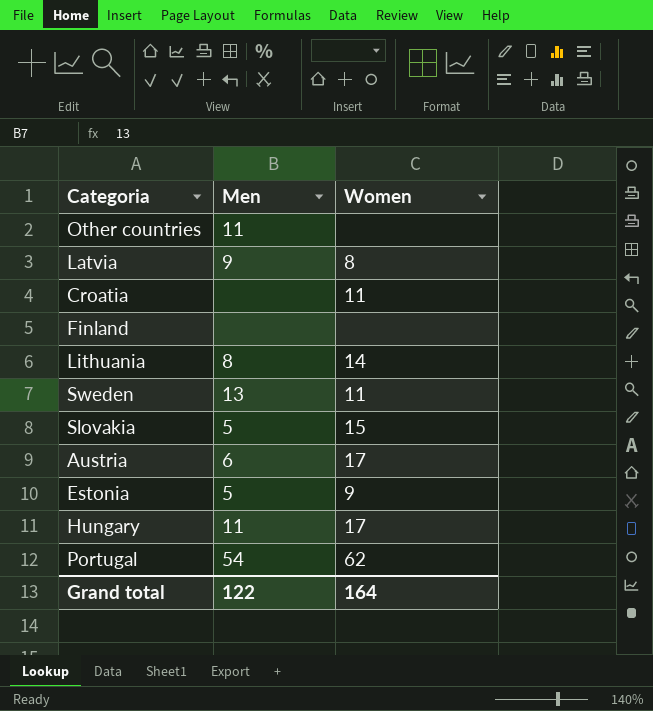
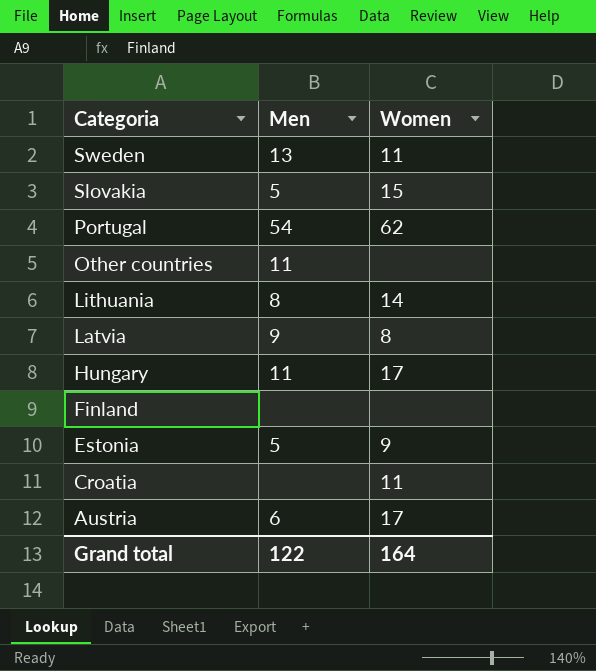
row order: none -> Categoria descending

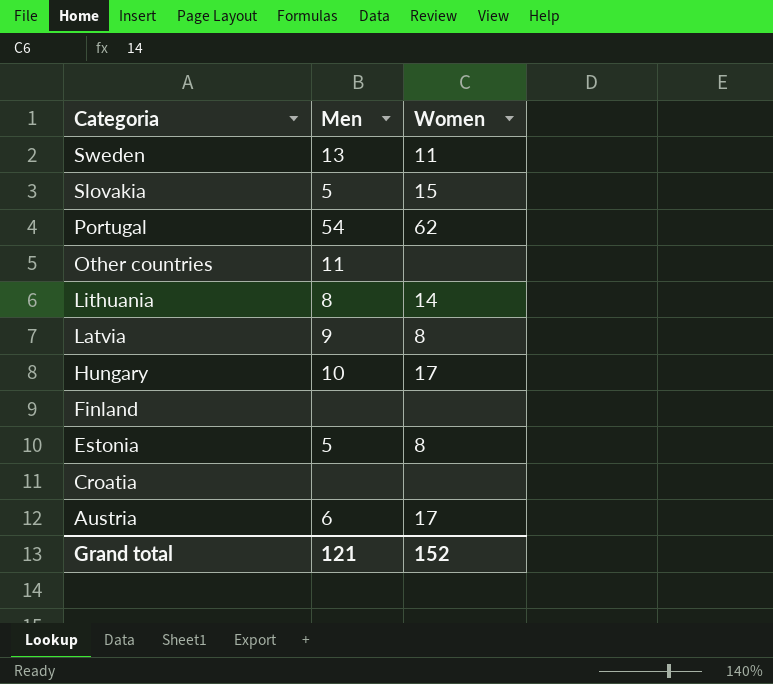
Hungary | Men: 11 -> 10
Estonia | Women: 9 -> 8
Croatia | Women: 11 -> none
Grand total | Men: 122 -> 121
Grand total | Women: 164 -> 152

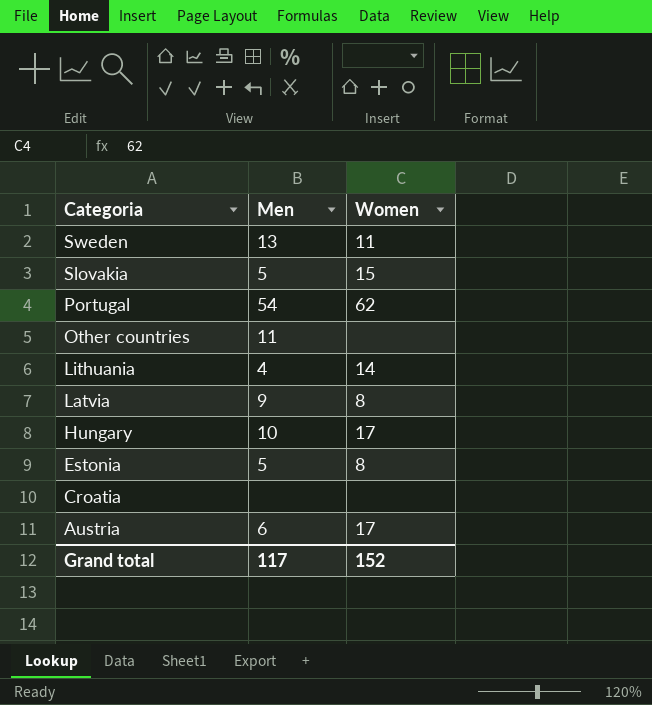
row Finland: none | none -> none
Lithuania | Men: 8 -> 4
Grand total | Men: 121 -> 117

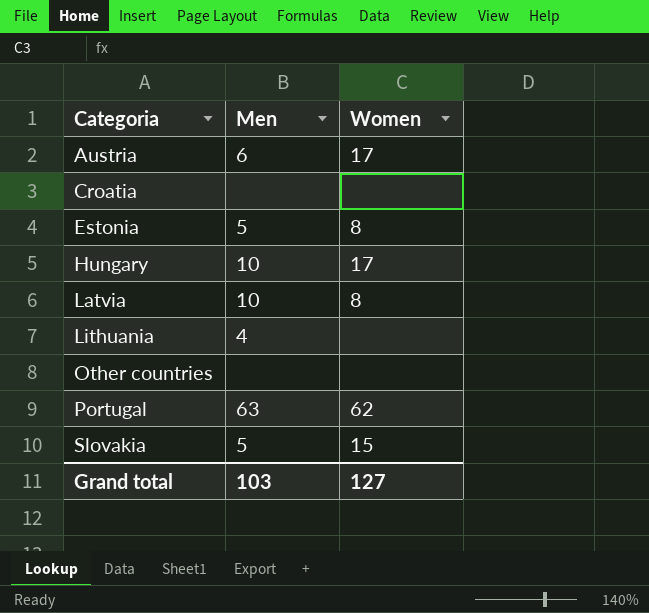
row order: Categoria descending -> Categoria ascending
row Sweden: 13 | 11 -> none
Latvia | Men: 9 -> 10
Lithuania | Women: 14 -> none
Other countries | Men: 11 -> none
Portugal | Men: 54 -> 63
Grand total | Men: 117 -> 103
Grand total | Women: 152 -> 127

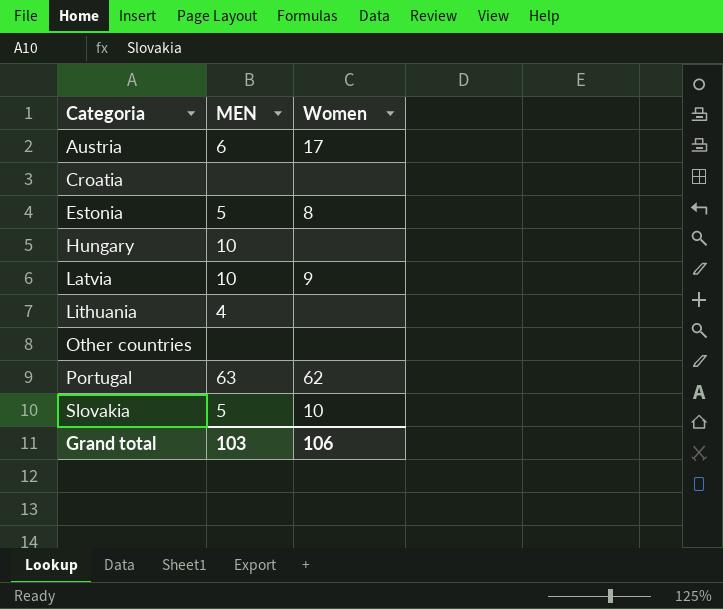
column name: Men -> MEN
Hungary | Women: 17 -> none
Latvia | Women: 8 -> 9
Slovakia | Women: 15 -> 10
Grand total | Women: 127 -> 106

